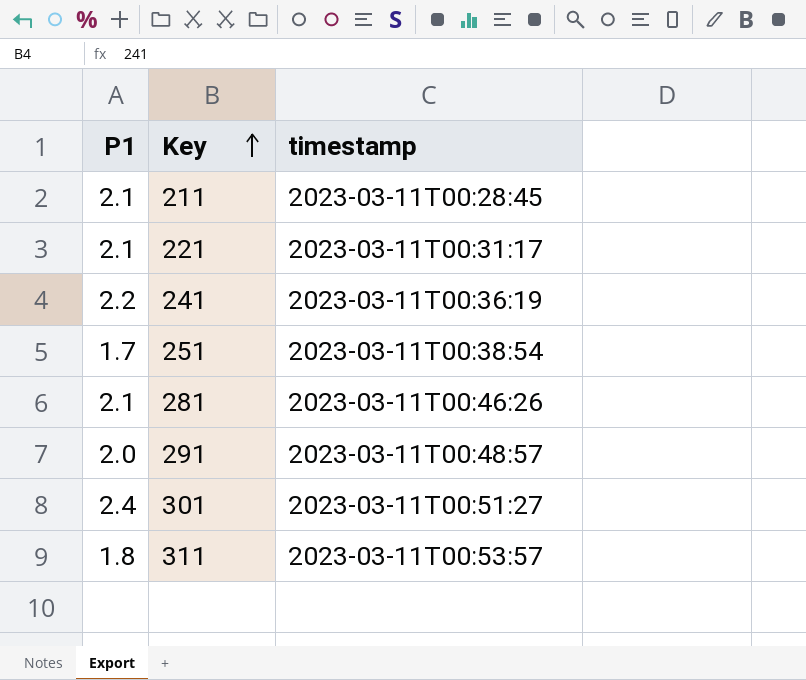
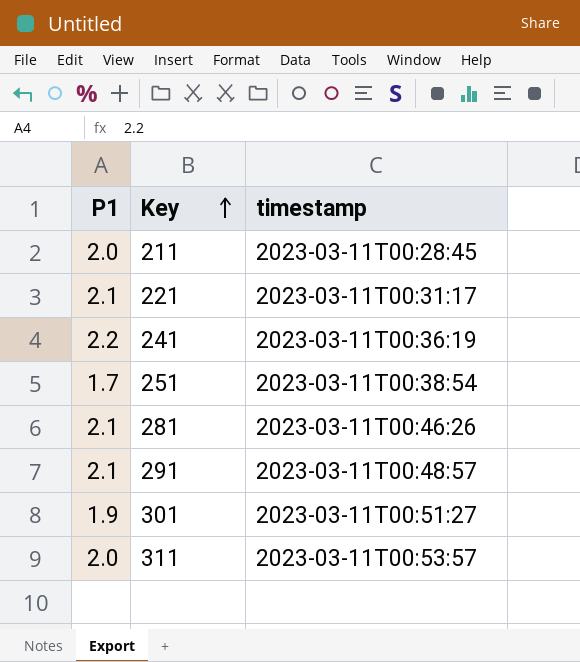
211 | P1: 2.1 -> 2.0
291 | P1: 2.0 -> 2.1
301 | P1: 2.4 -> 1.9
311 | P1: 1.8 -> 2.0

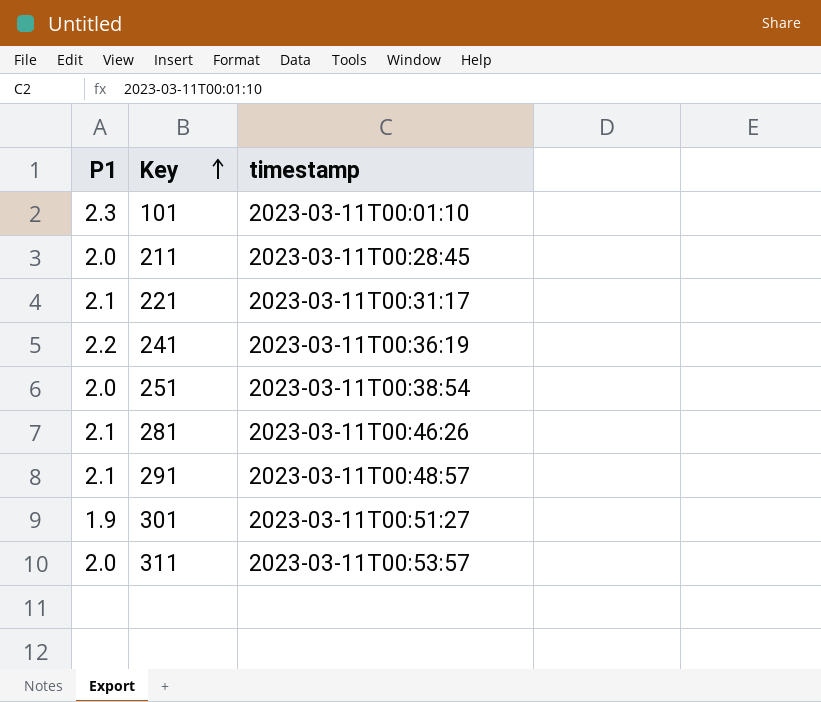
row 101: none -> 2.3 | 2023-03-11T00:01:10
251 | P1: 1.7 -> 2.0

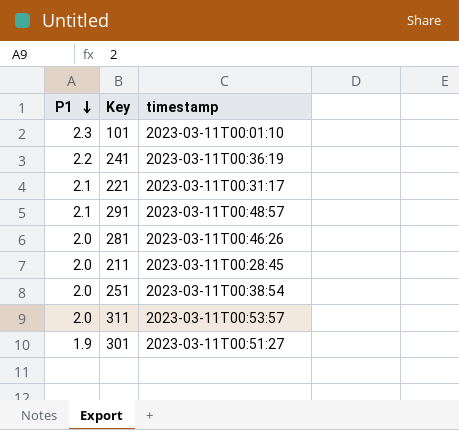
row order: Key ascending -> P1 descending
281 | P1: 2.1 -> 2.0

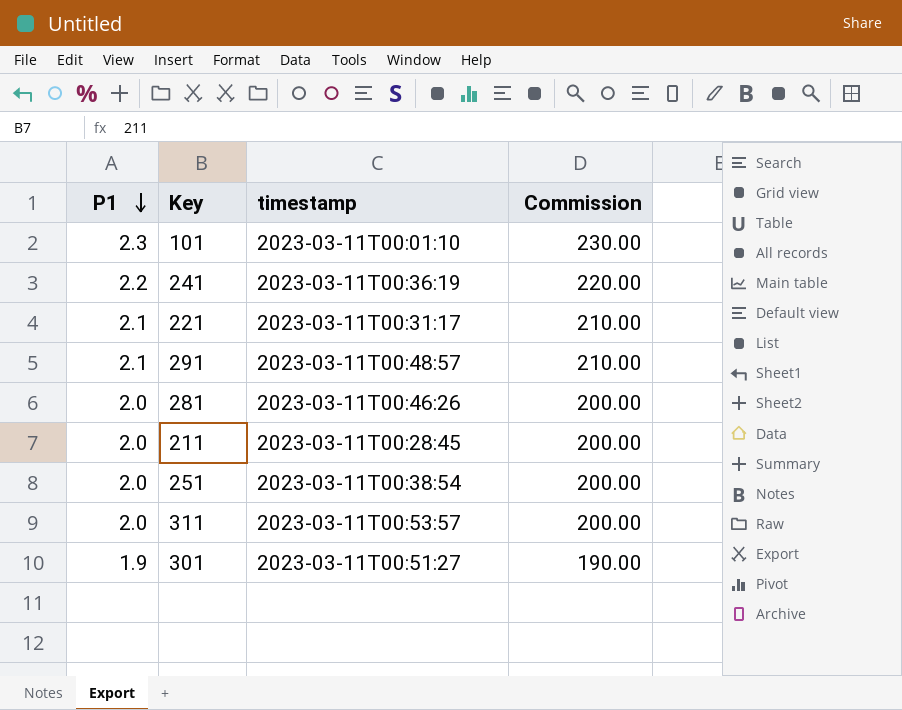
column Commission | formula: none -> [P1] * 100

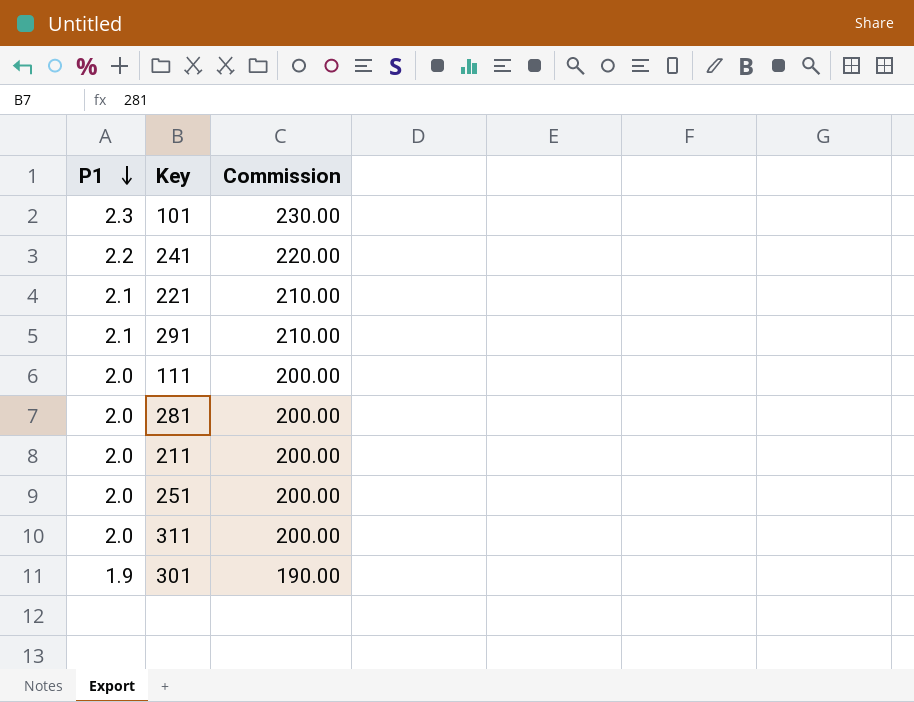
column timestamp | position: 3 -> none
row 111: none -> 2.0 | 200.00

